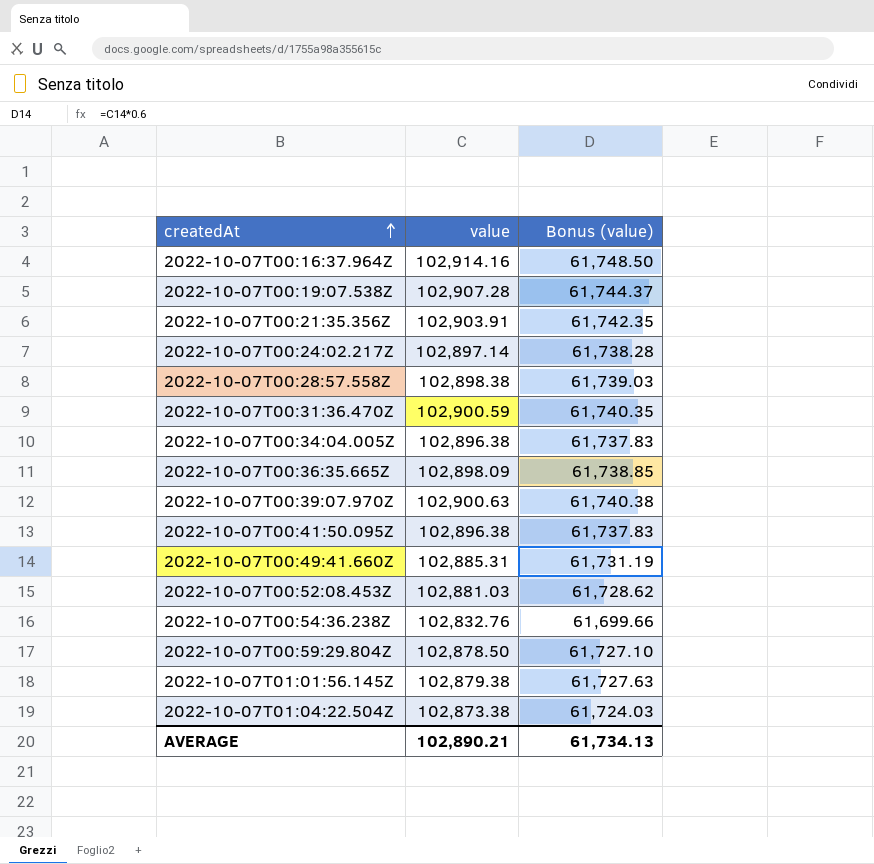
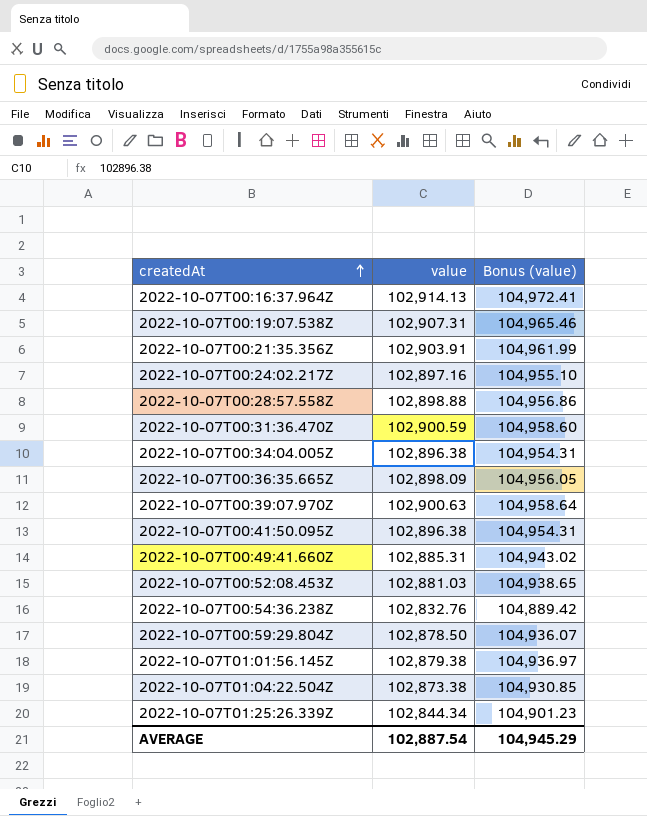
column Bonus (value) | formula: [value] * 0.6 -> [value] * 1.02
2022-10-07T00:16:37.964Z | value: 102,914.16 -> 102,914.13
2022-10-07T00:19:07.538Z | value: 102,907.28 -> 102,907.31
2022-10-07T00:24:02.217Z | value: 102,897.14 -> 102,897.16
2022-10-07T00:28:57.558Z | value: 102,898.38 -> 102,898.88
row 2022-10-07T01:25:26.339Z: none -> 102,844.34 | 104,901.23
AVERAGE | value: 102,890.21 -> 102,887.54
AVERAGE | Bonus (value): 61,734.13 -> 104,945.29

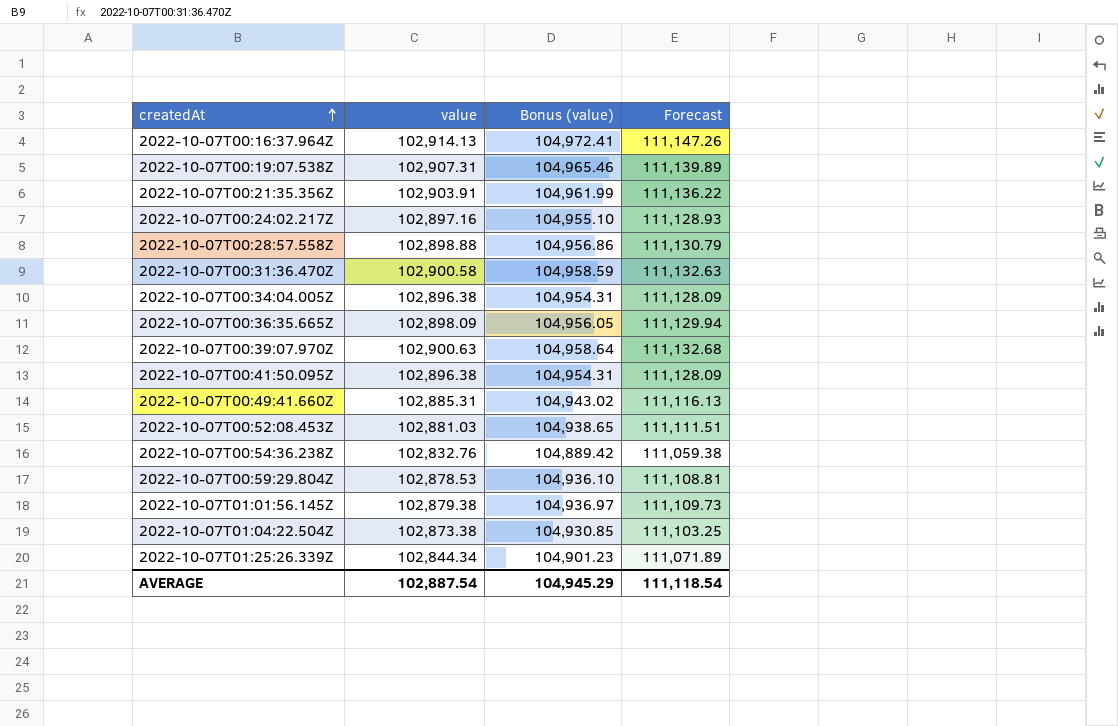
column Forecast | formula: none -> [value] * 1.08
2022-10-07T00:31:36.470Z | value: 102,900.59 -> 102,900.58
2022-10-07T00:31:36.470Z | Bonus (value): 104,958.60 -> 104,958.59
2022-10-07T00:59:29.804Z | value: 102,878.50 -> 102,878.53
2022-10-07T00:59:29.804Z | Bonus (value): 104,936.07 -> 104,936.10

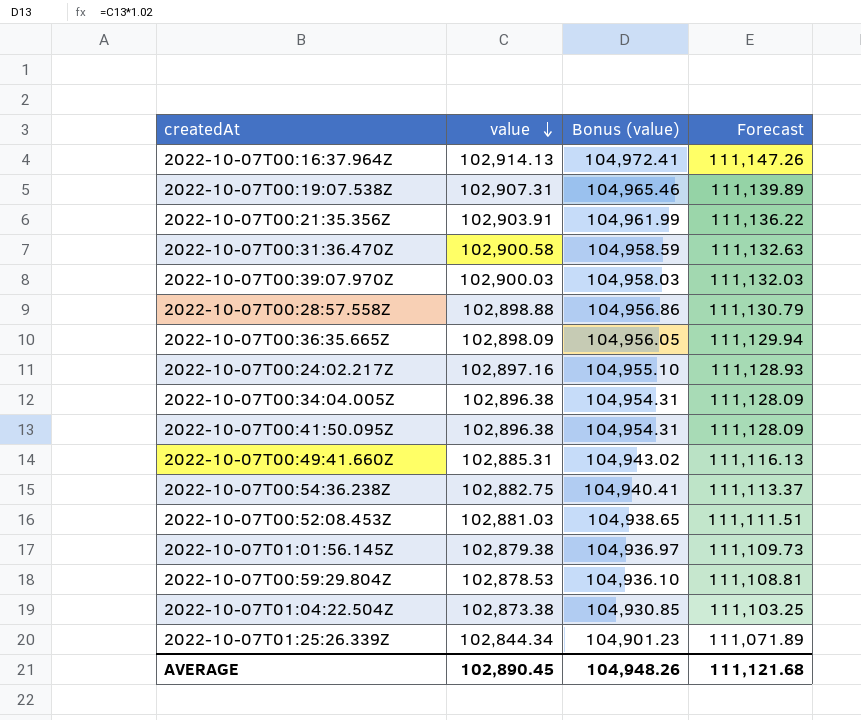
row order: createdAt ascending -> value descending
2022-10-07T00:39:07.970Z | value: 102,900.63 -> 102,900.03
2022-10-07T00:39:07.970Z | Bonus (value): 104,958.64 -> 104,958.03
2022-10-07T00:39:07.970Z | Forecast: 111,132.68 -> 111,132.03
2022-10-07T00:54:36.238Z | value: 102,832.76 -> 102,882.75
2022-10-07T00:54:36.238Z | Bonus (value): 104,889.42 -> 104,940.41
2022-10-07T00:54:36.238Z | Forecast: 111,059.38 -> 111,113.37
AVERAGE | value: 102,887.54 -> 102,890.45
AVERAGE | Bonus (value): 104,945.29 -> 104,948.26
AVERAGE | Forecast: 111,118.54 -> 111,121.68

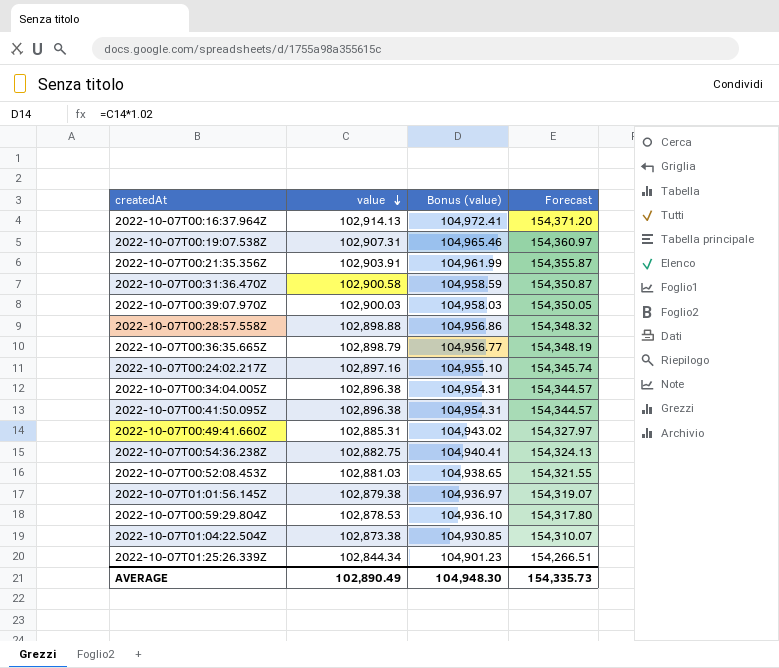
column Forecast | formula: [value] * 1.08 -> [value] * 1.5
2022-10-07T00:36:35.665Z | value: 102,898.09 -> 102,898.79
2022-10-07T00:36:35.665Z | Bonus (value): 104,956.05 -> 104,956.77
AVERAGE | value: 102,890.45 -> 102,890.49
AVERAGE | Bonus (value): 104,948.26 -> 104,948.30
AVERAGE | Forecast: 111,121.68 -> 154,335.73

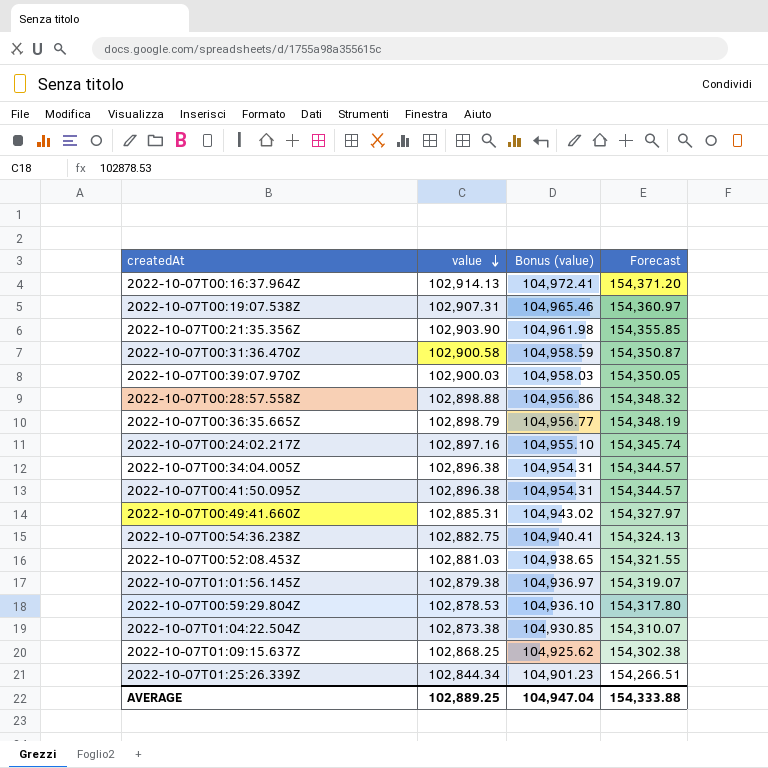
2022-10-07T00:21:35.356Z | value: 102,903.91 -> 102,903.90
2022-10-07T00:21:35.356Z | Bonus (value): 104,961.99 -> 104,961.98
2022-10-07T00:21:35.356Z | Forecast: 154,355.87 -> 154,355.85
row 2022-10-07T01:09:15.637Z: none -> 102,868.25 | 104,925.62 | 154,302.38
AVERAGE | value: 102,890.49 -> 102,889.25
AVERAGE | Bonus (value): 104,948.30 -> 104,947.04
AVERAGE | Forecast: 154,335.73 -> 154,333.88

